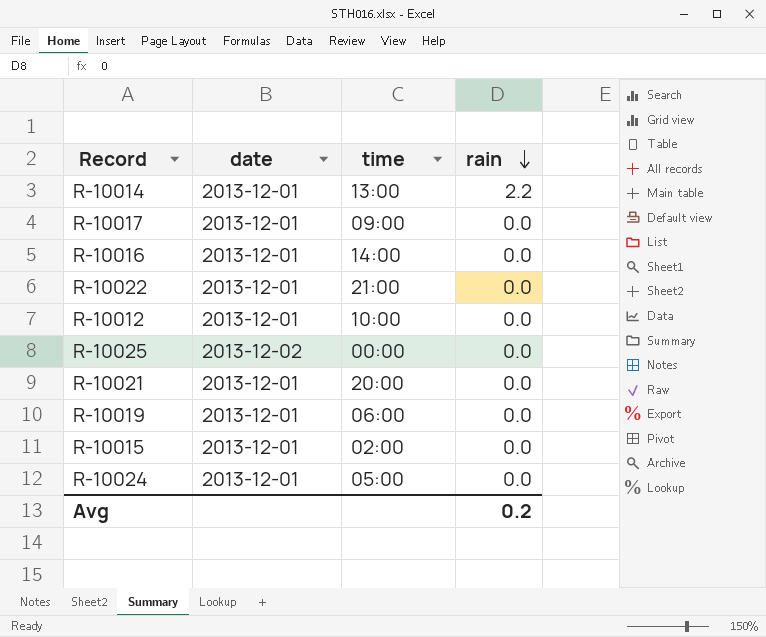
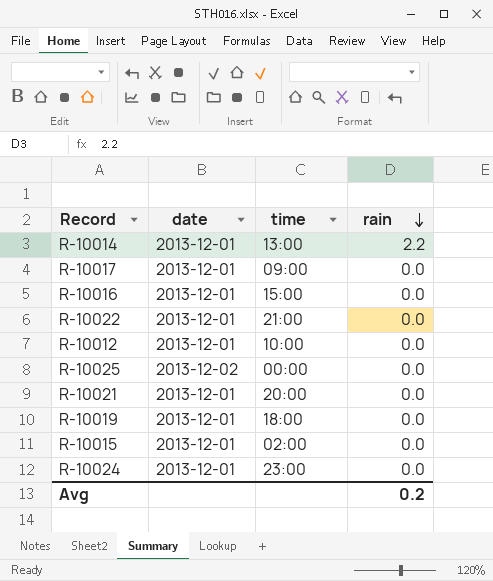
R-10016 | time: 14:00 -> 15:00
R-10019 | time: 06:00 -> 18:00
R-10024 | time: 05:00 -> 23:00

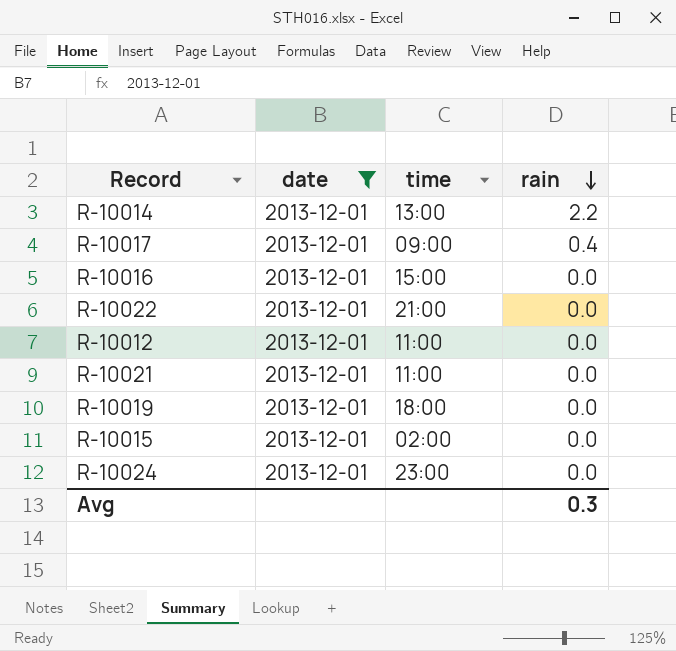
filter: none -> date = 2013-12-01
R-10017 | rain: 0.0 -> 0.4
R-10012 | time: 10:00 -> 11:00
R-10021 | time: 20:00 -> 11:00
Avg | rain: 0.2 -> 0.3

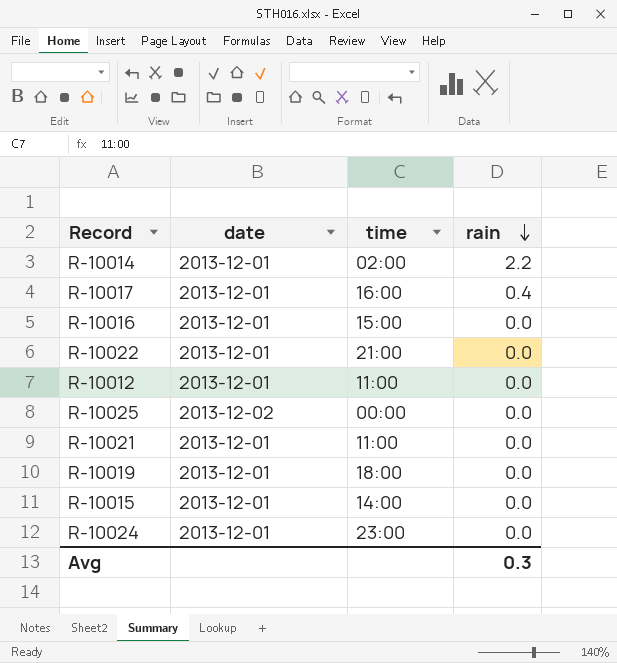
filter: date = 2013-12-01 -> none
R-10014 | time: 13:00 -> 02:00
R-10017 | time: 09:00 -> 16:00
R-10015 | time: 02:00 -> 14:00

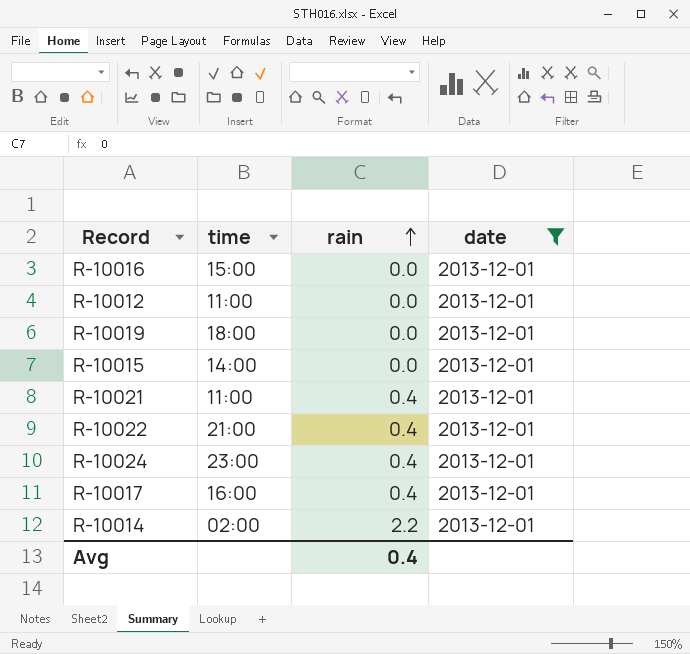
filter: none -> date = 2013-12-01
row order: rain descending -> rain ascending
column date | position: 2 -> 4
R-10021 | rain: 0.0 -> 0.4
R-10022 | rain: 0.0 -> 0.4
R-10024 | rain: 0.0 -> 0.4
Avg | rain: 0.3 -> 0.4

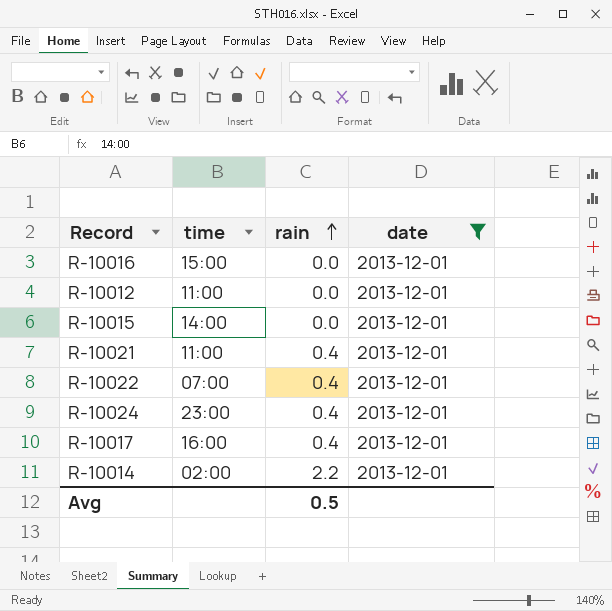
row R-10019: 18:00 | 0.0 | 2013-12-01 -> none
R-10022 | time: 21:00 -> 07:00
Avg | rain: 0.4 -> 0.5

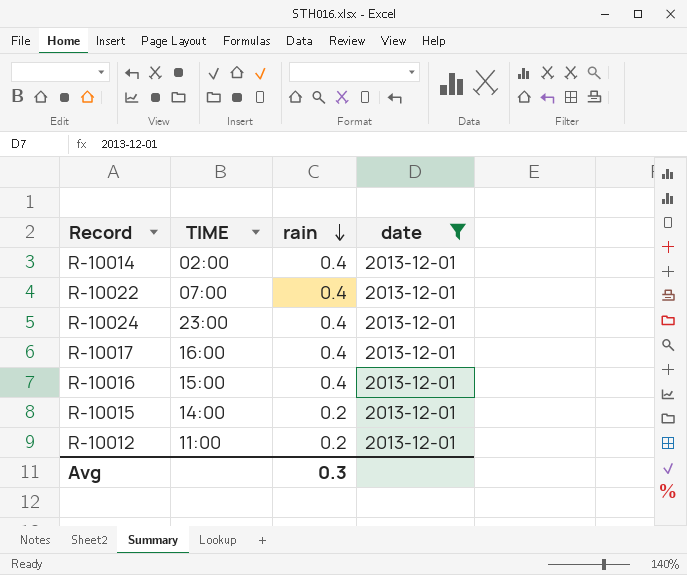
row order: rain ascending -> rain descending
column name: time -> TIME
row R-10021: 11:00 | 0.4 | 2013-12-01 -> none
R-10014 | rain: 2.2 -> 0.4
R-10016 | rain: 0.0 -> 0.4
R-10015 | rain: 0.0 -> 0.2
R-10012 | rain: 0.0 -> 0.2
Avg | rain: 0.5 -> 0.3

